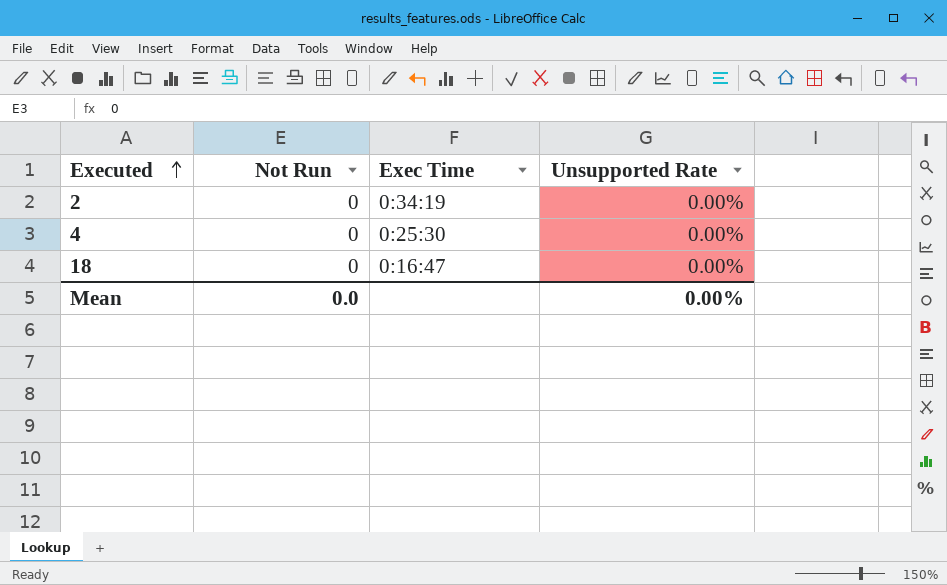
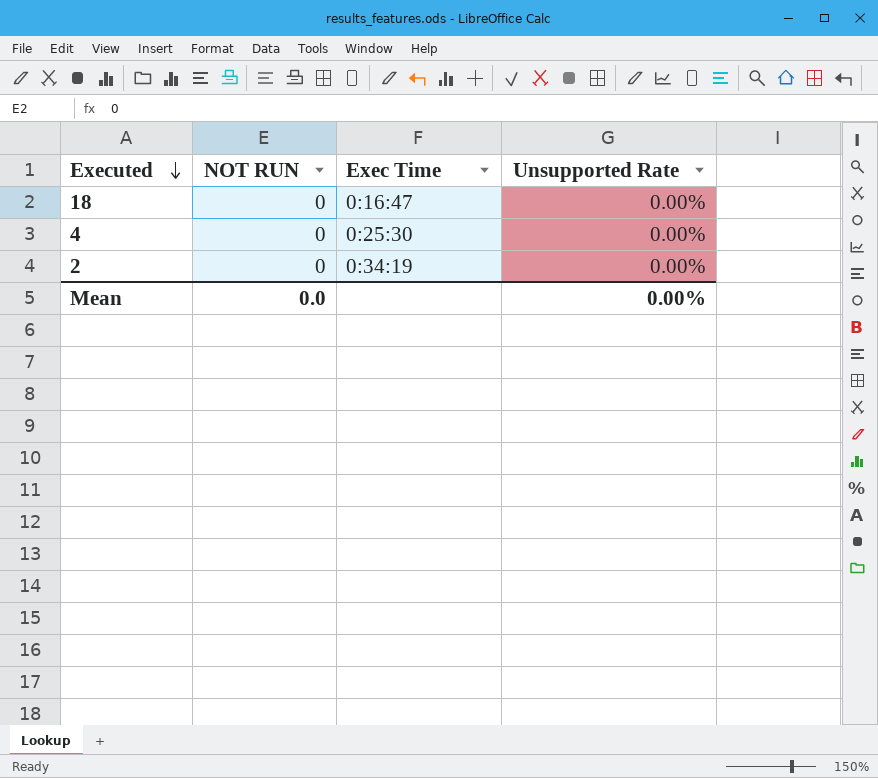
row order: Executed ascending -> Executed descending
column name: Not Run -> NOT RUN

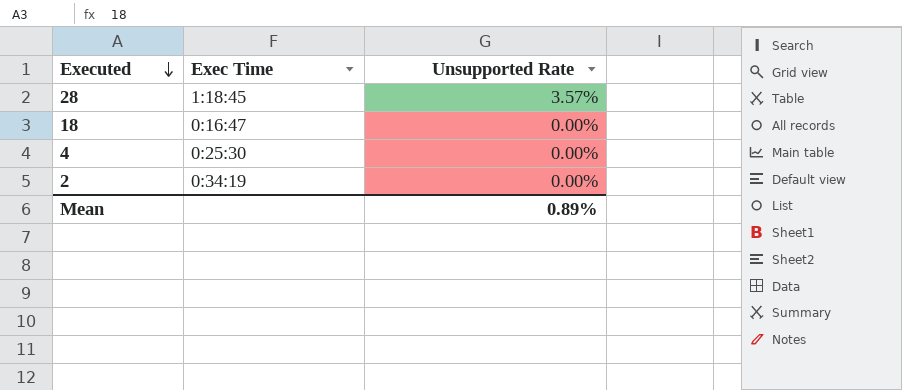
column NOT RUN | position: 2 -> none
row 28: none -> 1:18:45 | 3.57%
Mean | Unsupported Rate: 0.00% -> 0.89%

